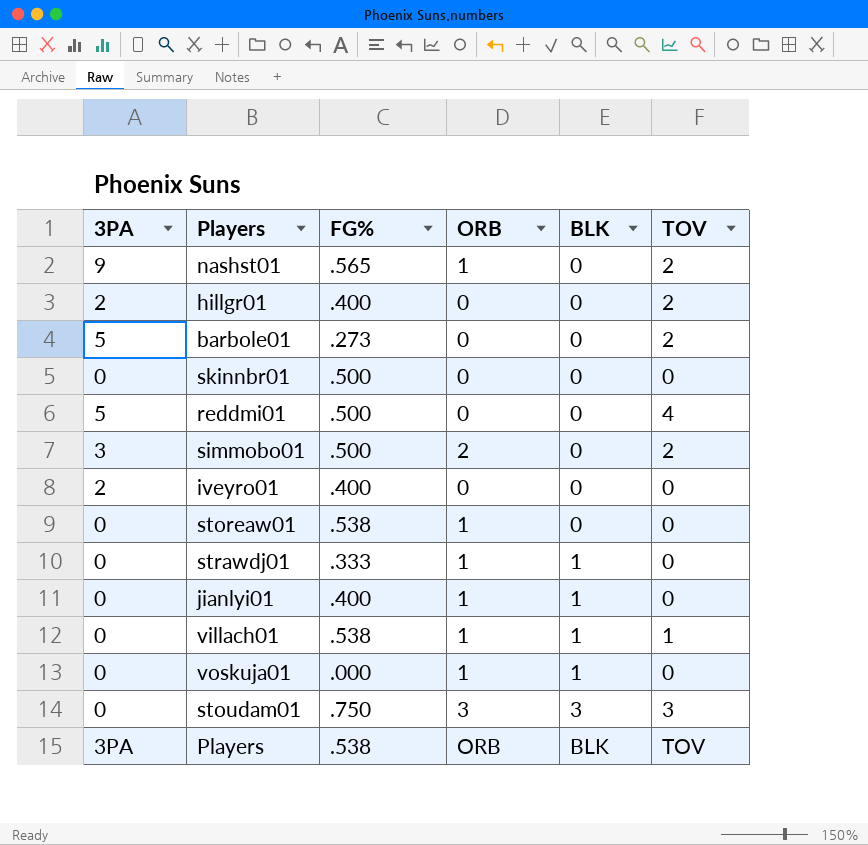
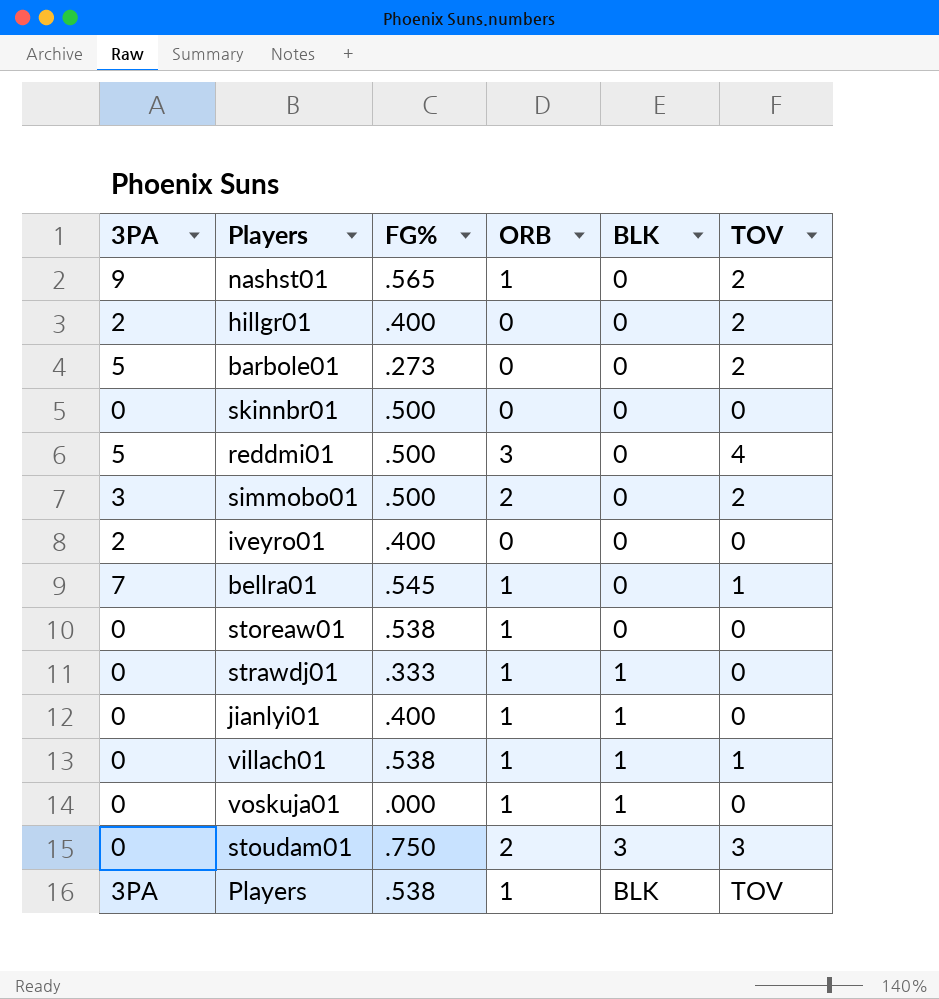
reddmi01 | ORB: 0 -> 3
row bellra01: none -> 7 | .545 | 1 | 0 | 1
stoudam01 | ORB: 3 -> 2
Players | ORB: ORB -> 1

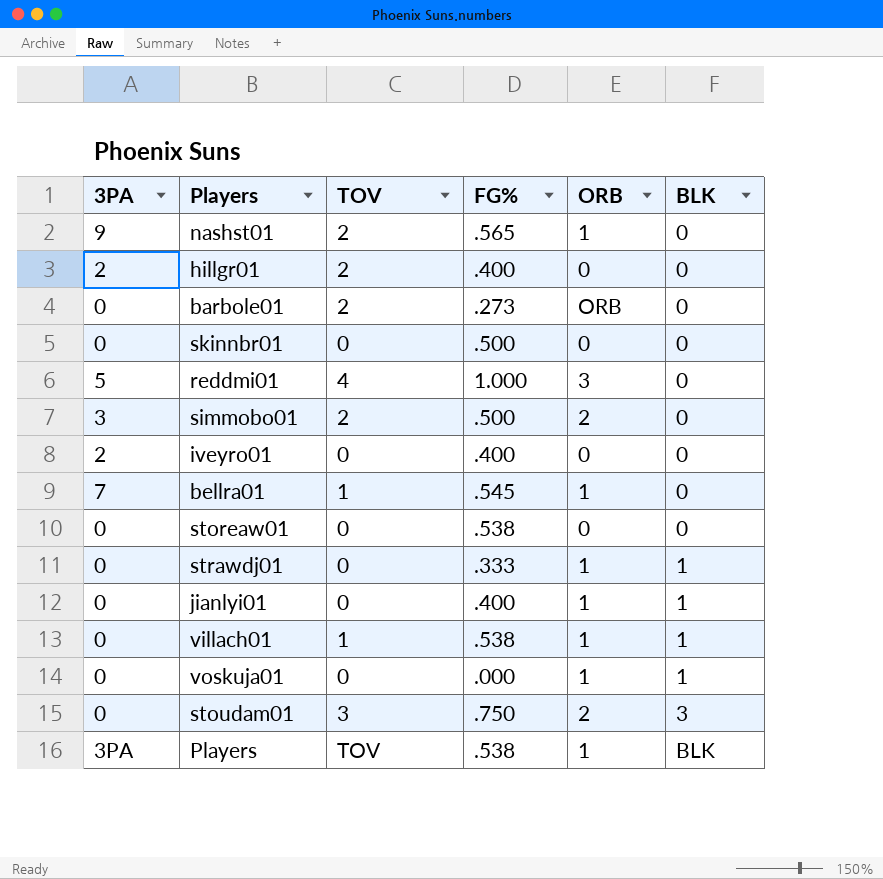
column TOV | position: 6 -> 3
barbole01 | 3PA: 5 -> 0
barbole01 | ORB: 0 -> ORB
reddmi01 | FG%: .500 -> 1.000
storeaw01 | ORB: 1 -> 0

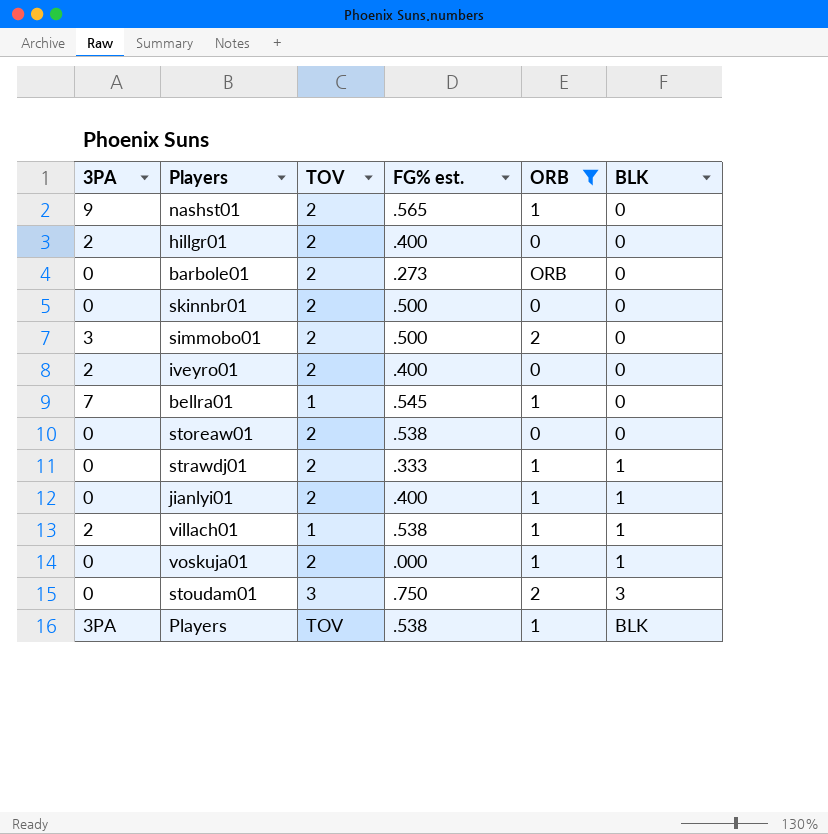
filter: none -> ORB != 3
column name: FG% -> FG% est.
skinnbr01 | TOV: 0 -> 2
iveyro01 | TOV: 0 -> 2
storeaw01 | TOV: 0 -> 2
strawdj01 | TOV: 0 -> 2
jianlyi01 | TOV: 0 -> 2
villach01 | 3PA: 0 -> 2
voskuja01 | TOV: 0 -> 2

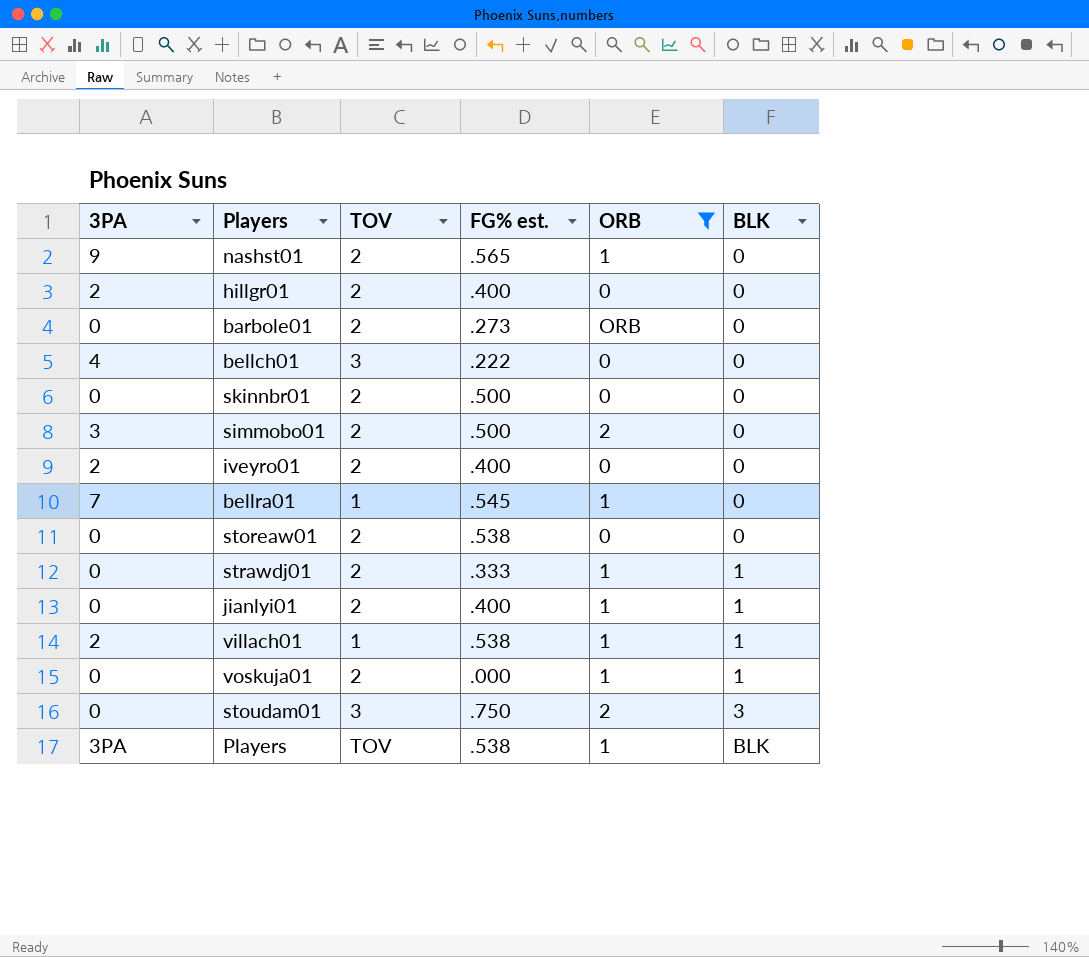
row bellch01: none -> 4 | 3 | .222 | 0 | 0

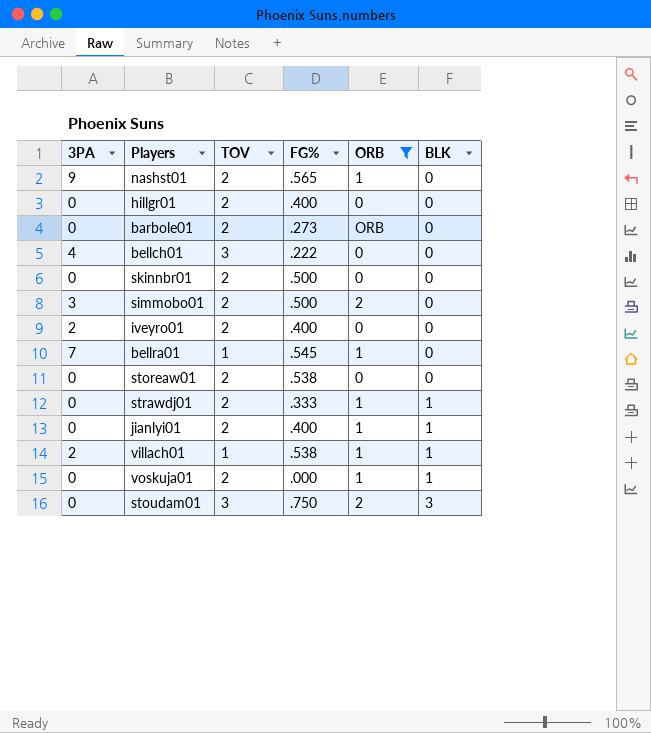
column name: FG% est. -> FG%
row Players: 3PA | TOV | .538 | 1 | BLK -> none
hillgr01 | 3PA: 2 -> 0

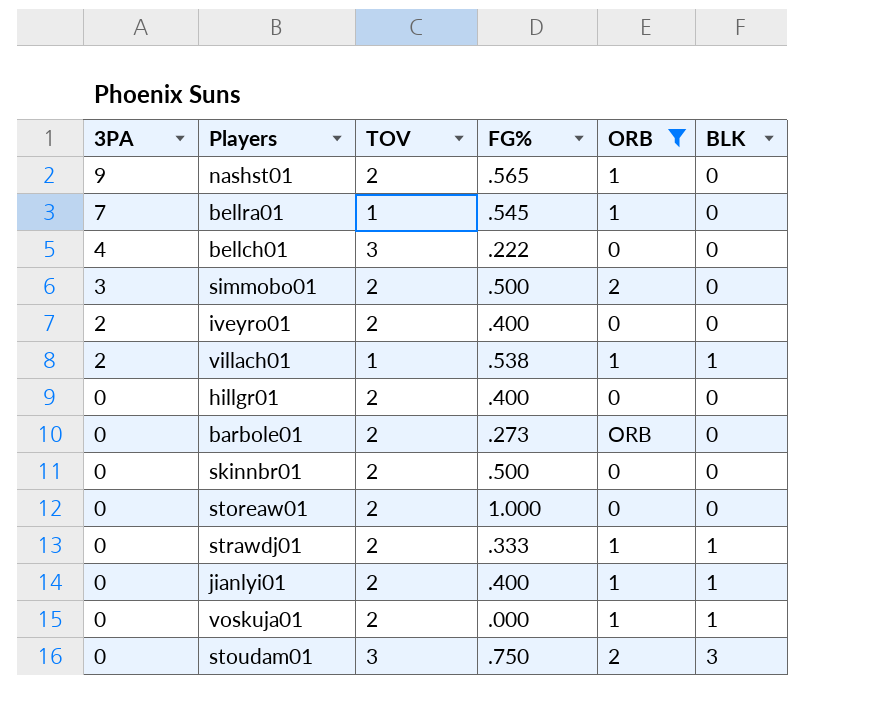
row order: BLK ascending -> 3PA descending
storeaw01 | FG%: .538 -> 1.000

